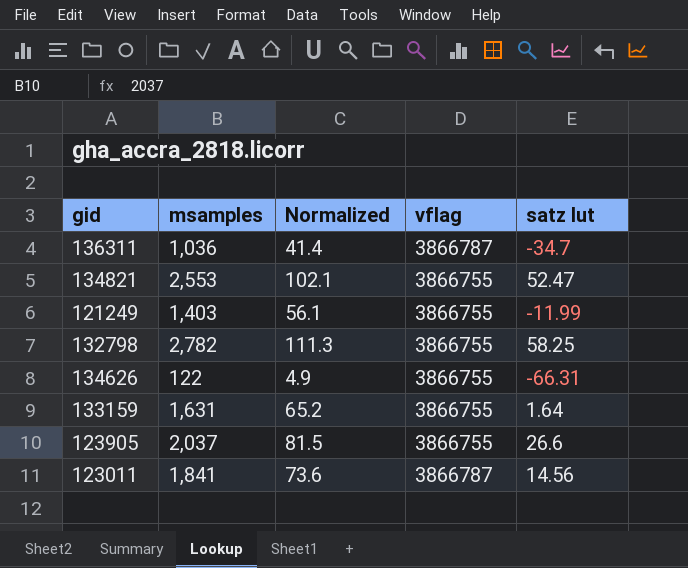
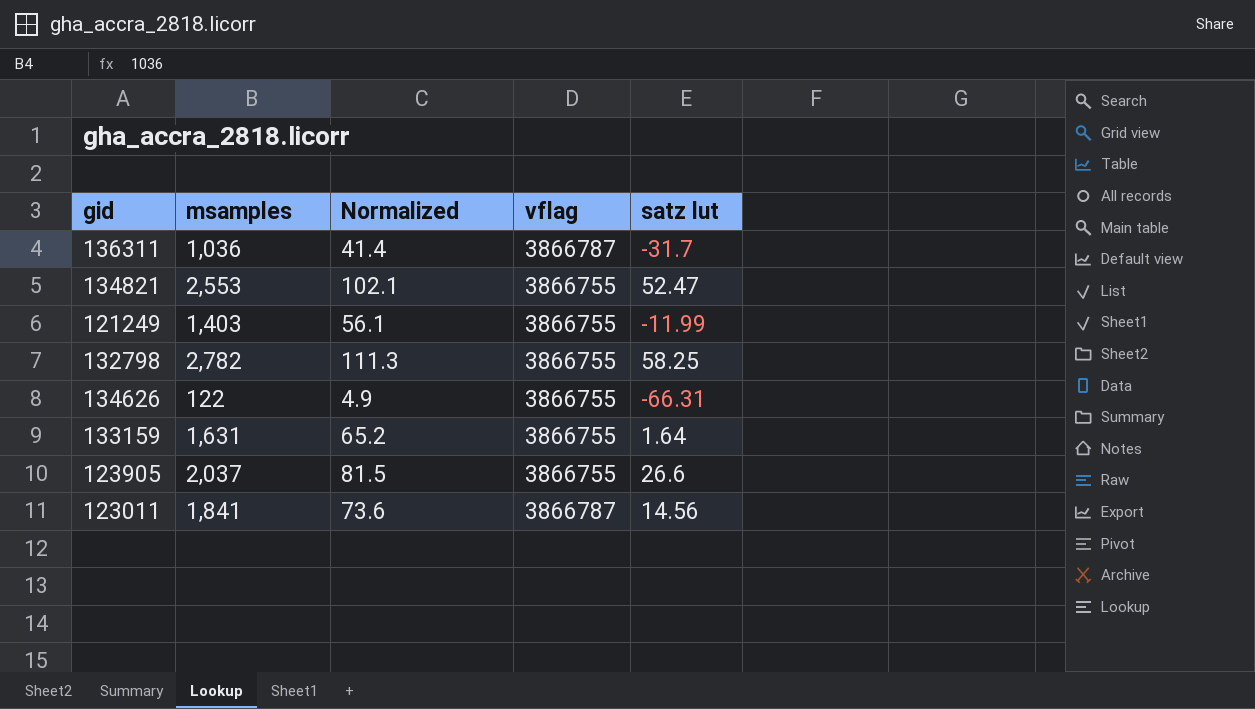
136311 | satz lut: -34.7 -> -31.7

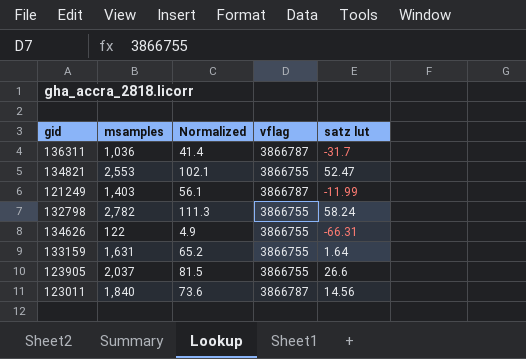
121249 | vflag: 3866755 -> 3866787
132798 | satz lut: 58.25 -> 58.24
123011 | msamples: 1,841 -> 1,840

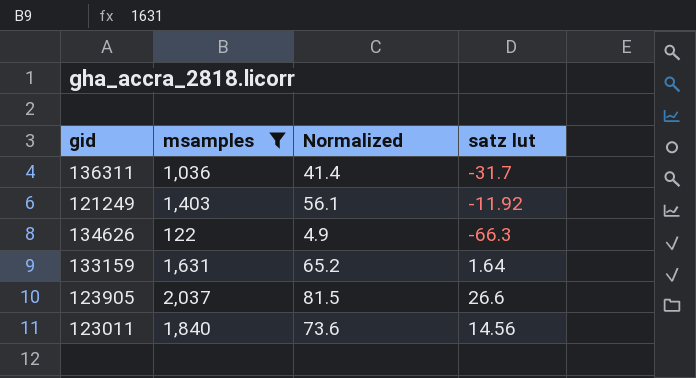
filter: none -> msamples <= 2,037
column vflag | position: 4 -> none
121249 | satz lut: -11.99 -> -11.92
134626 | satz lut: -66.31 -> -66.3

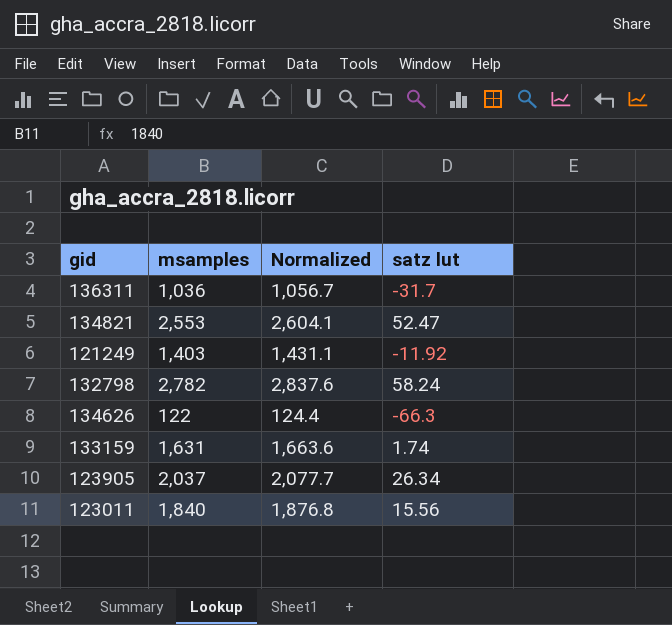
filter: msamples <= 2,037 -> none
column Normalized | formula: [msamples] * 0.04 -> [msamples] * 1.02
133159 | satz lut: 1.64 -> 1.74
123905 | satz lut: 26.6 -> 26.34
123011 | satz lut: 14.56 -> 15.56

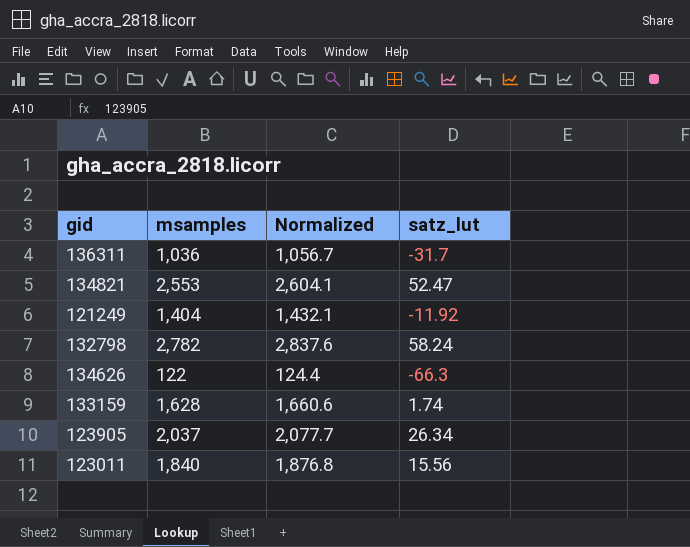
column name: satz lut -> satz_lut
121249 | msamples: 1,403 -> 1,404
121249 | Normalized: 1,431.1 -> 1,432.1
133159 | msamples: 1,631 -> 1,628
133159 | Normalized: 1,663.6 -> 1,660.6

